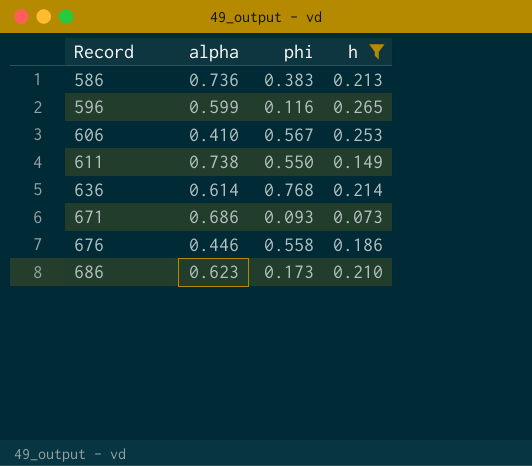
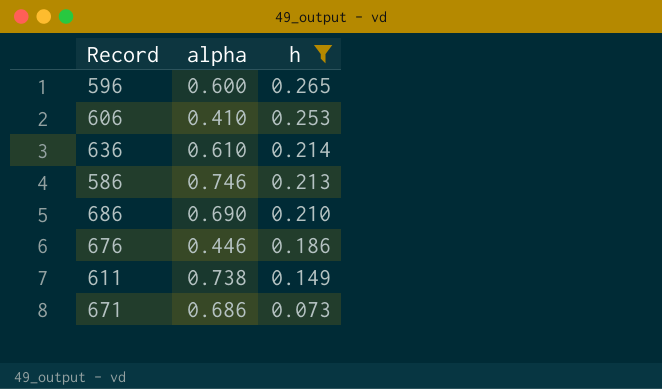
row order: Record ascending -> h descending
column phi | position: 3 -> none
596 | alpha: 0.599 -> 0.600
636 | alpha: 0.614 -> 0.610
586 | alpha: 0.736 -> 0.746
686 | alpha: 0.623 -> 0.690

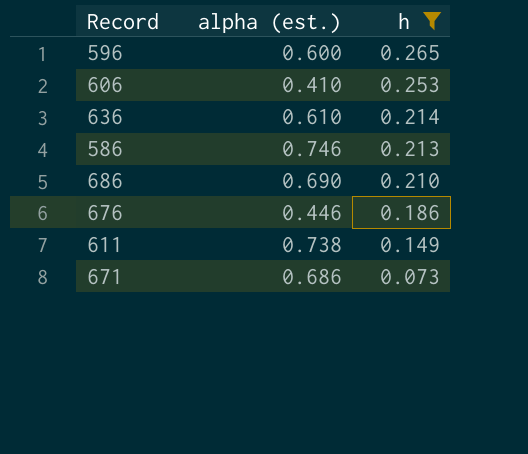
column name: alpha -> alpha (est.)

